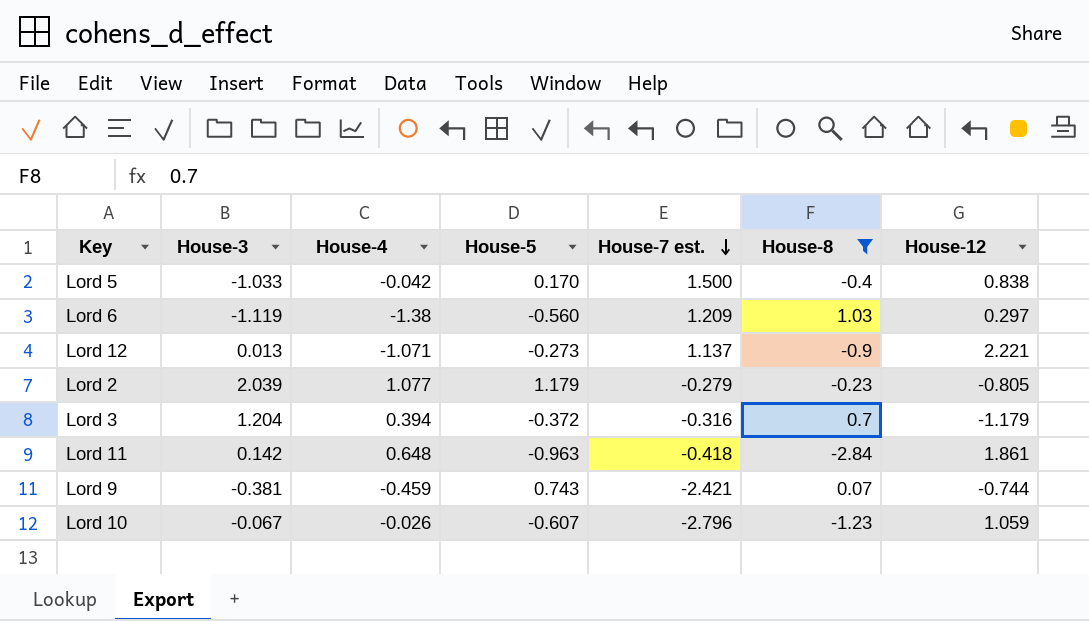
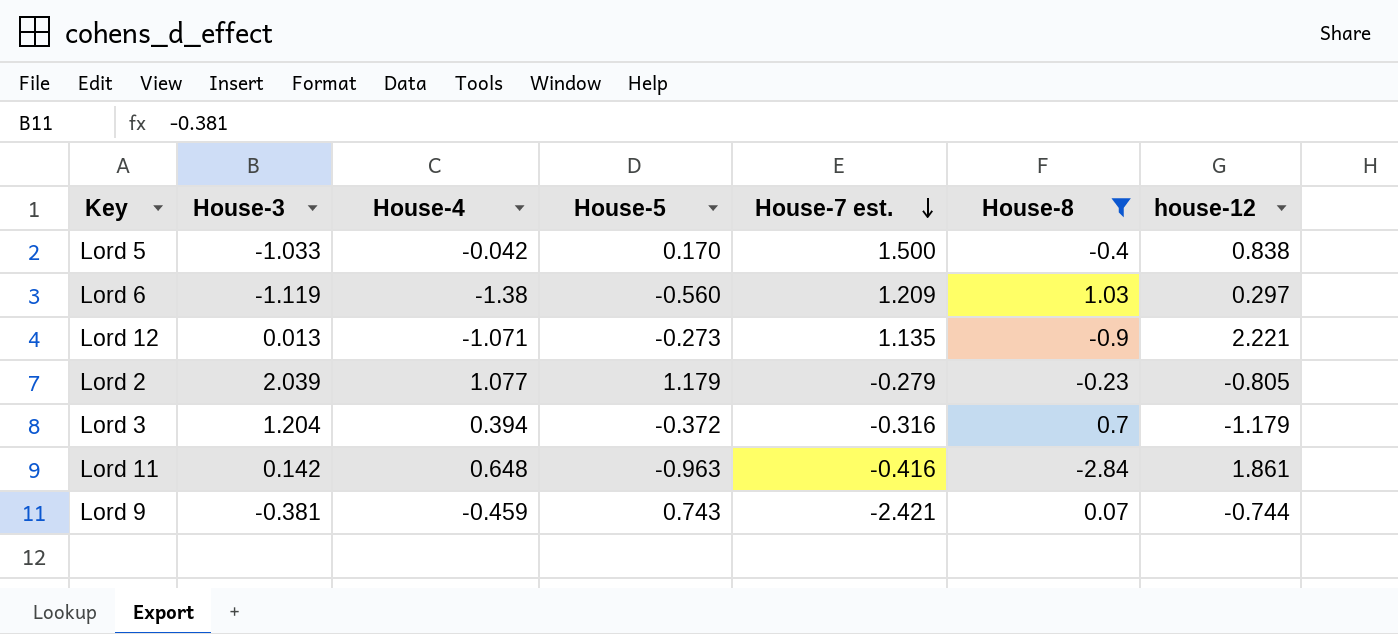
column name: House-12 -> house-12
row Lord 10: -0.067 | -0.026 | -0.607 | -2.796 | -1.23 | 1.059 -> none
Lord 12 | House-7 est.: 1.137 -> 1.135
Lord 11 | House-7 est.: -0.418 -> -0.416

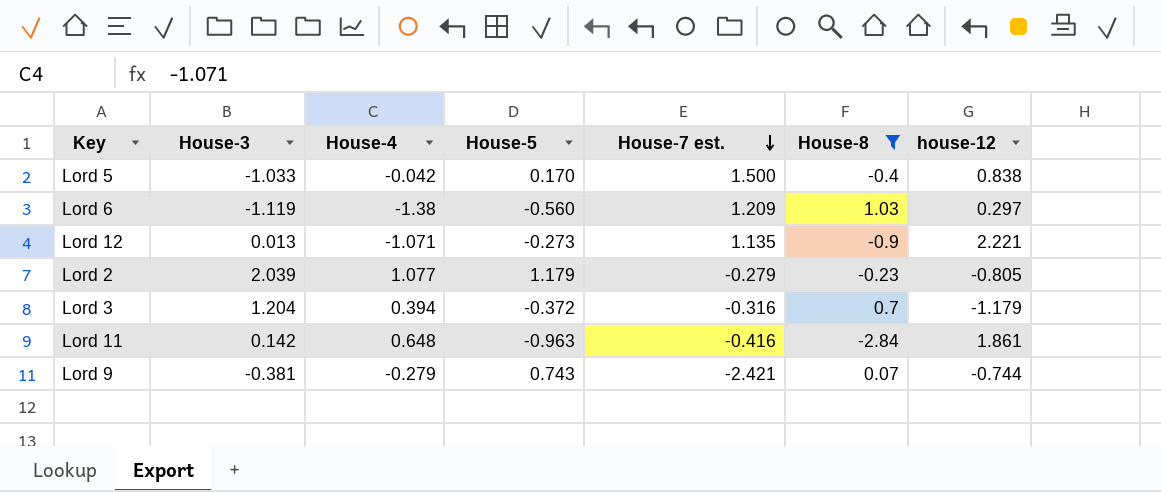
Lord 9 | House-4: -0.459 -> -0.279

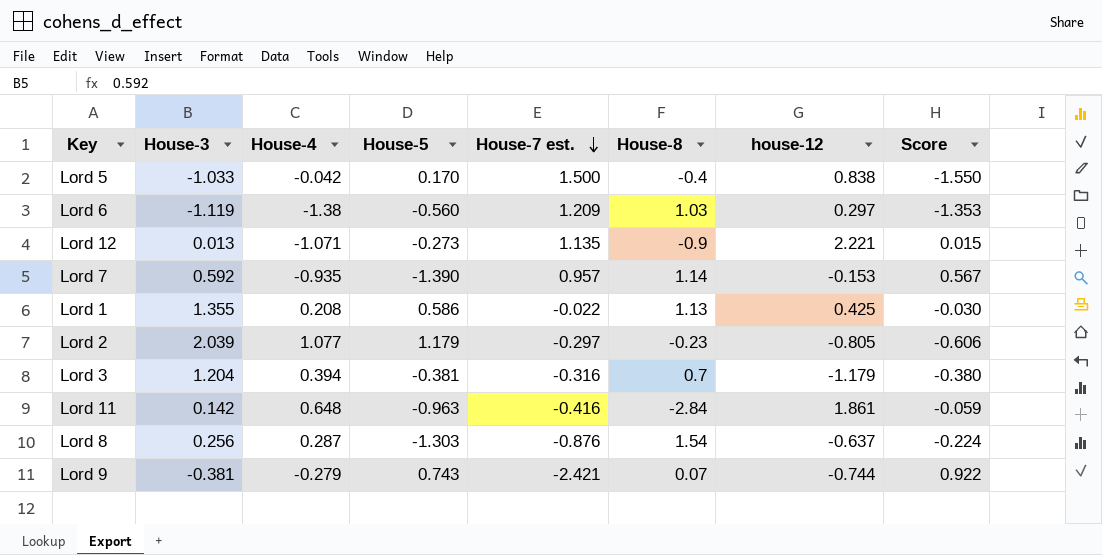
filter: House-8 <= 1.03 -> none
column Score | formula: none -> [House-3] * [House-7 est.]
Lord 2 | House-7 est.: -0.279 -> -0.297
Lord 3 | House-5: -0.372 -> -0.381

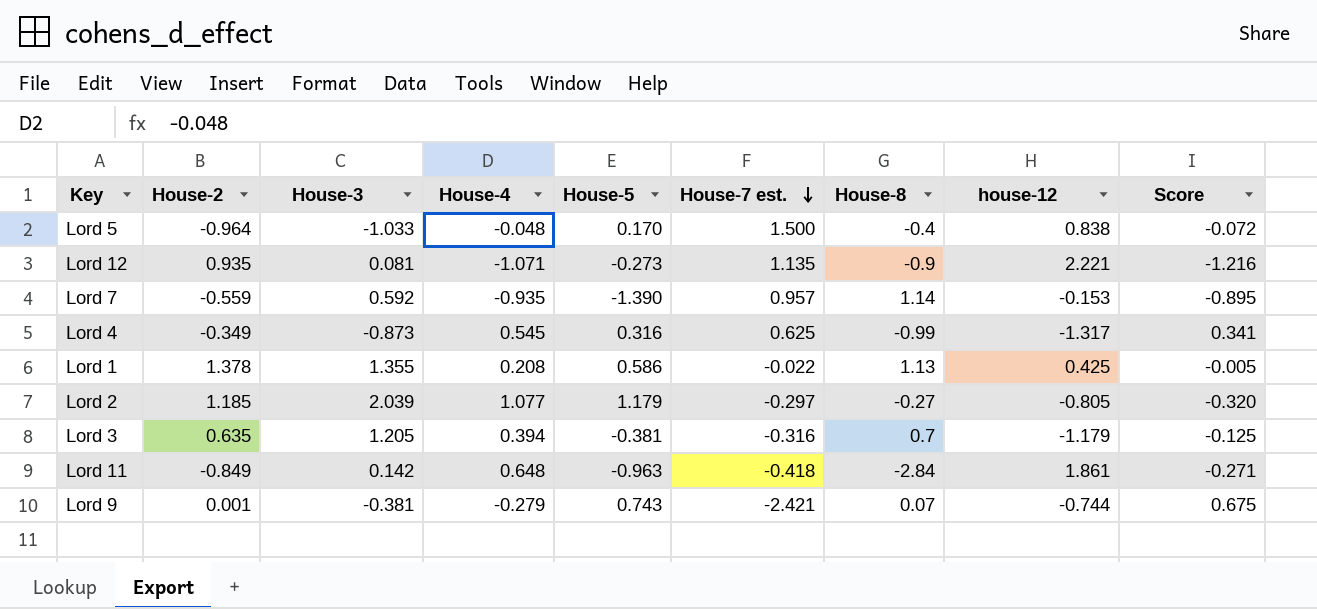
column House-2 | position: none -> 2
column Score | formula: [House-3] * [House-7 est.] -> [House-4] * [House-7 est.]
row Lord 6: -1.119 | -1.38 | -0.560 | 1.209 | 1.03 | 0.297 | -1.353 -> none
row Lord 8: 0.256 | 0.287 | -1.303 | -0.876 | 1.54 | -0.637 | -0.224 -> none
Lord 5 | House-4: -0.042 -> -0.048
Lord 12 | House-3: 0.013 -> 0.081
row Lord 4: none -> -0.349 | -0.873 | 0.545 | 0.316 | 0.625 | -0.99 | -1.317 | 0.341
Lord 2 | House-8: -0.23 -> -0.27
Lord 3 | House-3: 1.204 -> 1.205
Lord 11 | House-7 est.: -0.416 -> -0.418

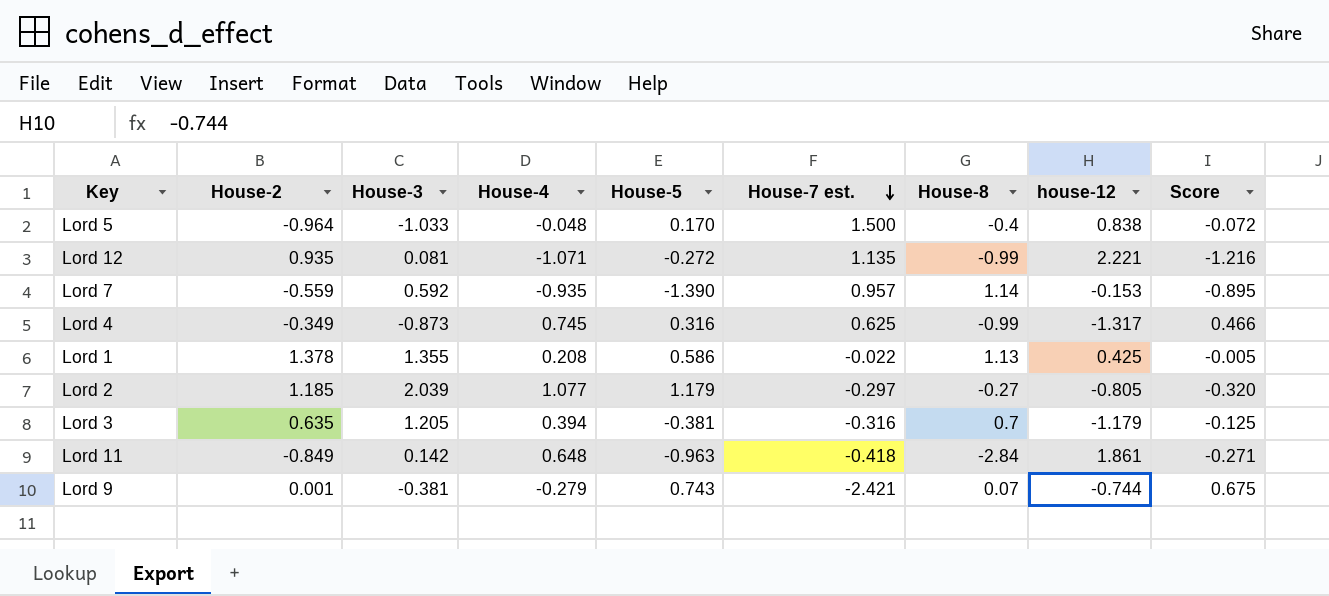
Lord 12 | House-5: -0.273 -> -0.272
Lord 12 | House-8: -0.9 -> -0.99
Lord 4 | House-4: 0.545 -> 0.745
Lord 4 | Score: 0.341 -> 0.466

